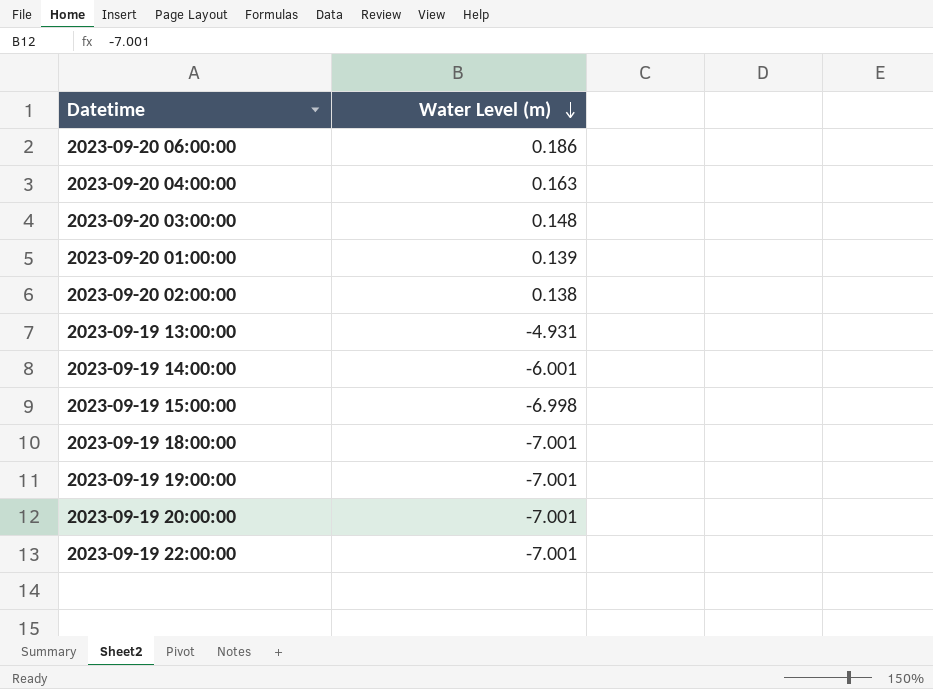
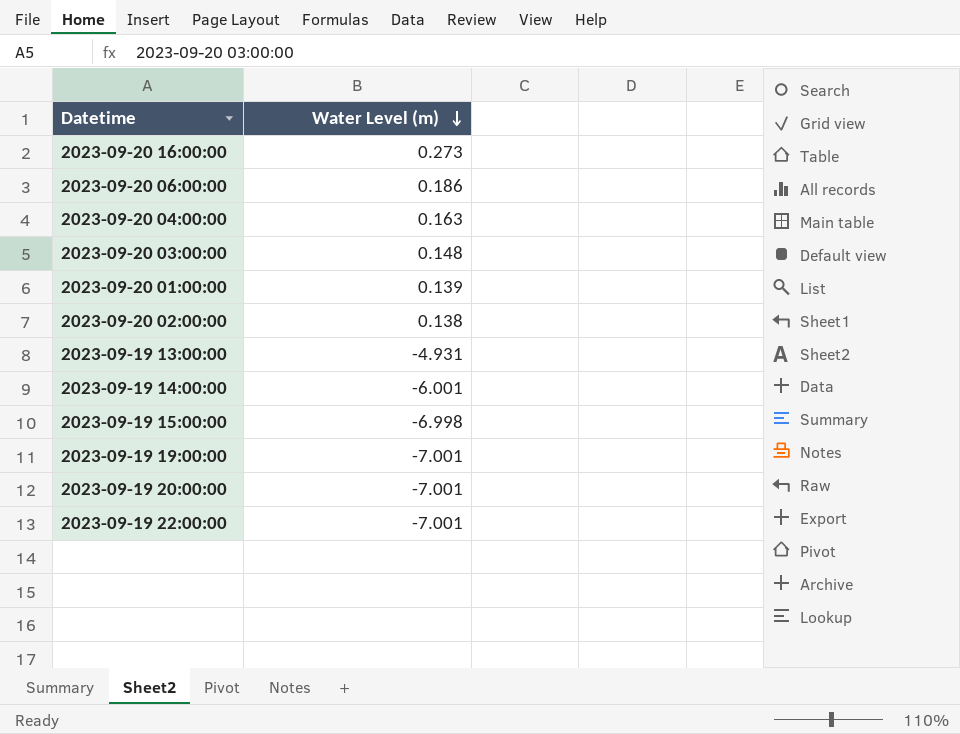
row 2023-09-19 18:00:00: -7.001 -> none
row 2023-09-20 16:00:00: none -> 0.273

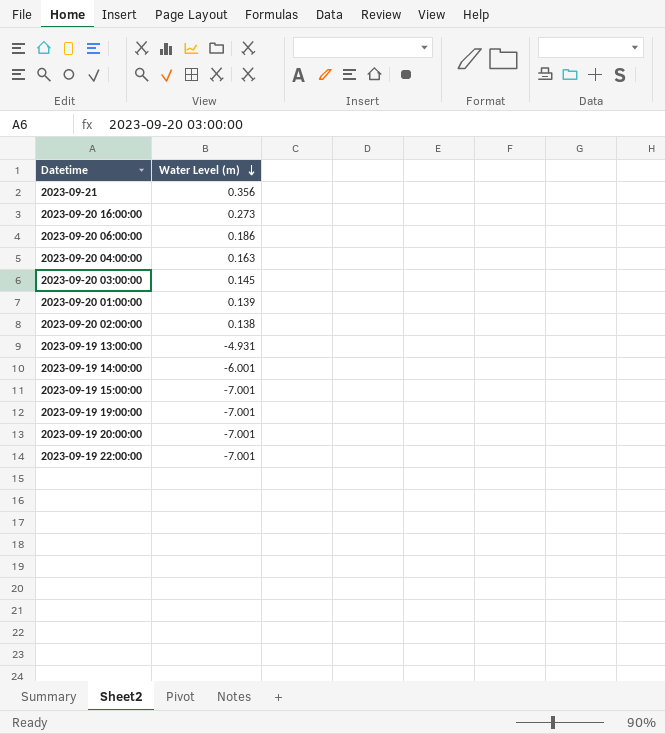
row 2023-09-21: none -> 0.356
2023-09-20 03:00:00 | Water Level (m): 0.148 -> 0.145
2023-09-19 15:00:00 | Water Level (m): -6.998 -> -7.001

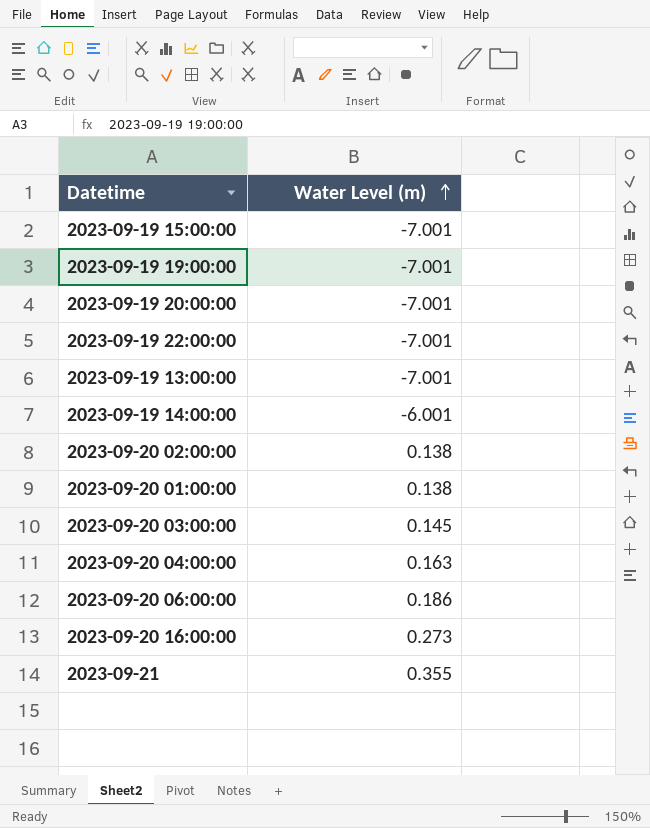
row order: Water Level (m) descending -> Water Level (m) ascending
2023-09-19 13:00:00 | Water Level (m): -4.931 -> -7.001
2023-09-20 01:00:00 | Water Level (m): 0.139 -> 0.138
2023-09-21 | Water Level (m): 0.356 -> 0.355

